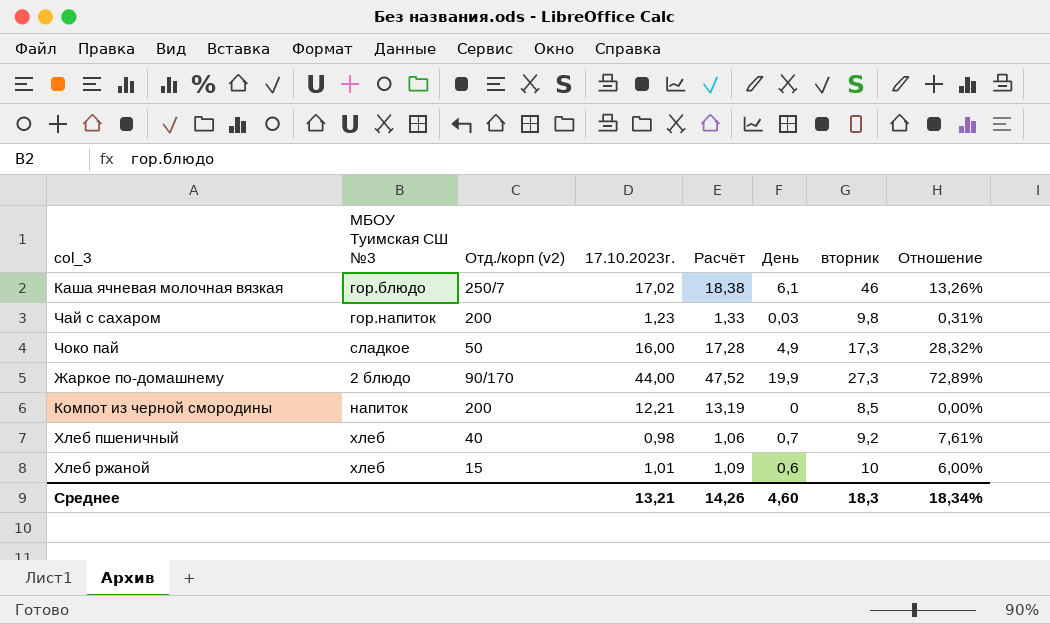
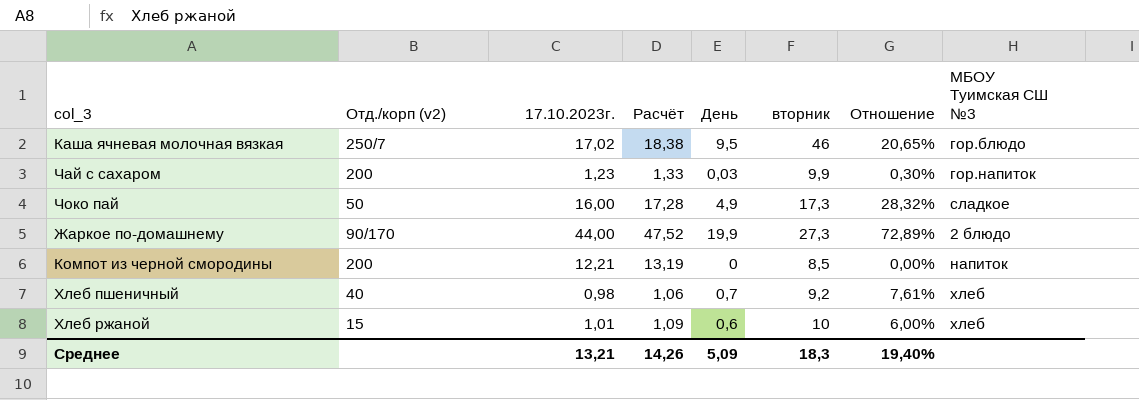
column МБОУ Туимская СШ №3 | position: 2 -> 8
Каша ячневая молочная вязкая | День: 6,1 -> 9,5
Каша ячневая молочная вязкая | Отношение: 13,26% -> 20,65%
Чай с сахаром | вторник: 9,8 -> 9,9
Чай с сахаром | Отношение: 0,31% -> 0,30%
Среднее | День: 4,60 -> 5,09
Среднее | Отношение: 18,34% -> 19,40%

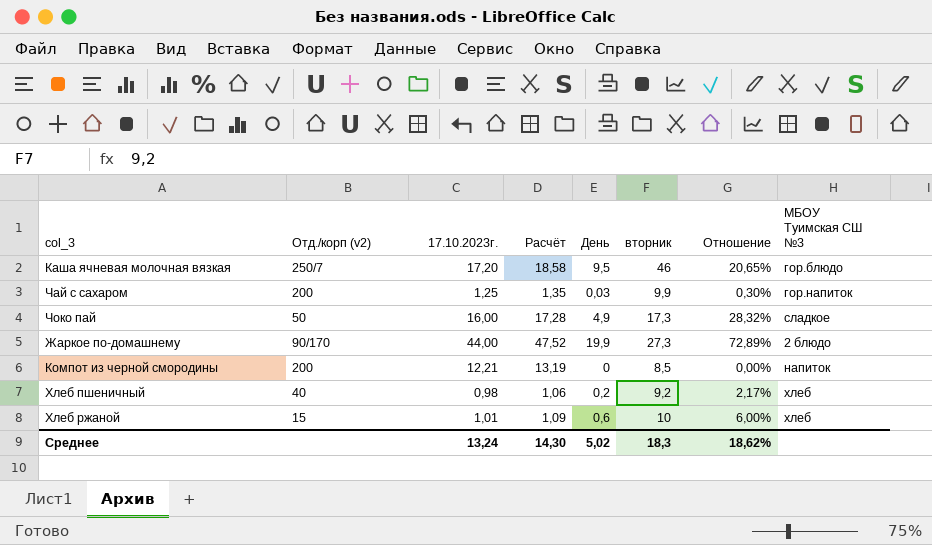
Каша ячневая молочная вязкая | 17.10.2023г.: 17,02 -> 17,20
Каша ячневая молочная вязкая | Расчёт: 18,38 -> 18,58
Чай с сахаром | 17.10.2023г.: 1,23 -> 1,25
Чай с сахаром | Расчёт: 1,33 -> 1,35
Хлеб пшеничный | День: 0,7 -> 0,2
Хлеб пшеничный | Отношение: 7,61% -> 2,17%
Среднее | 17.10.2023г.: 13,21 -> 13,24
Среднее | Расчёт: 14,26 -> 14,30
Среднее | День: 5,09 -> 5,02
Среднее | Отношение: 19,40% -> 18,62%

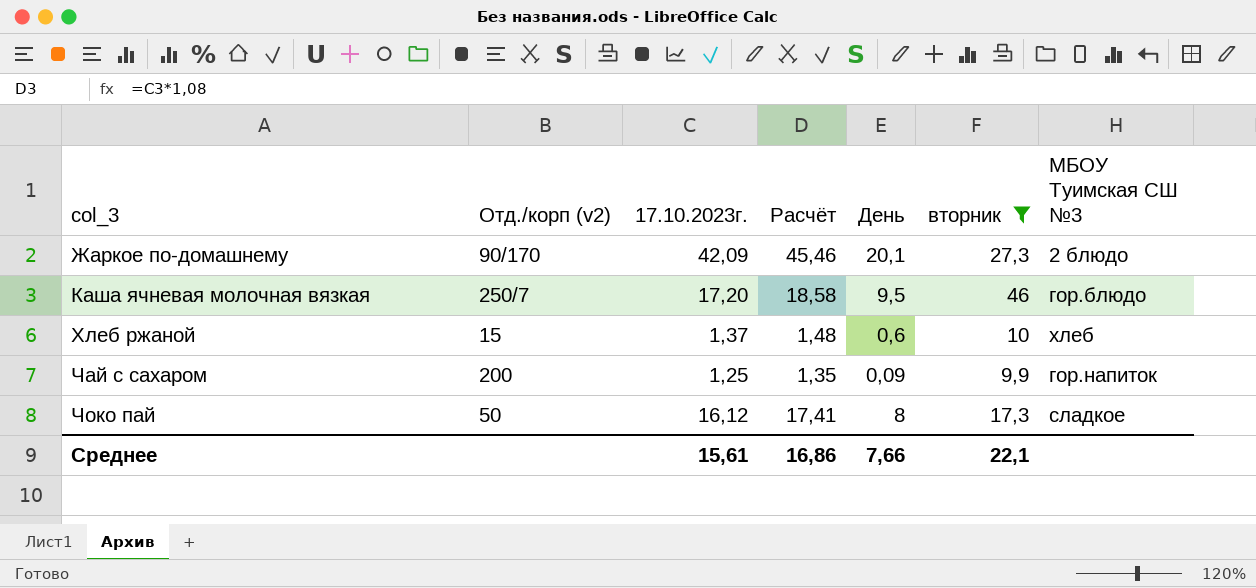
filter: none -> вторник >= 9,9
row order: none -> col_3 ascending
column Отношение | formula: [День] / [вторник] -> none
Жаркое по-домашнему | 17.10.2023г.: 44,00 -> 42,09
Жаркое по-домашнему | Расчёт: 47,52 -> 45,46
Жаркое по-домашнему | День: 19,9 -> 20,1
Хлеб ржаной | 17.10.2023г.: 1,01 -> 1,37
Хлеб ржаной | Расчёт: 1,09 -> 1,48
Чай с сахаром | День: 0,03 -> 0,09
Чоко пай | 17.10.2023г.: 16,00 -> 16,12
Чоко пай | Расчёт: 17,28 -> 17,41
Чоко пай | День: 4,9 -> 8
Среднее | 17.10.2023г.: 13,24 -> 15,61
Среднее | Расчёт: 14,30 -> 16,86
Среднее | День: 5,02 -> 7,66
Среднее | вторник: 18,3 -> 22,1

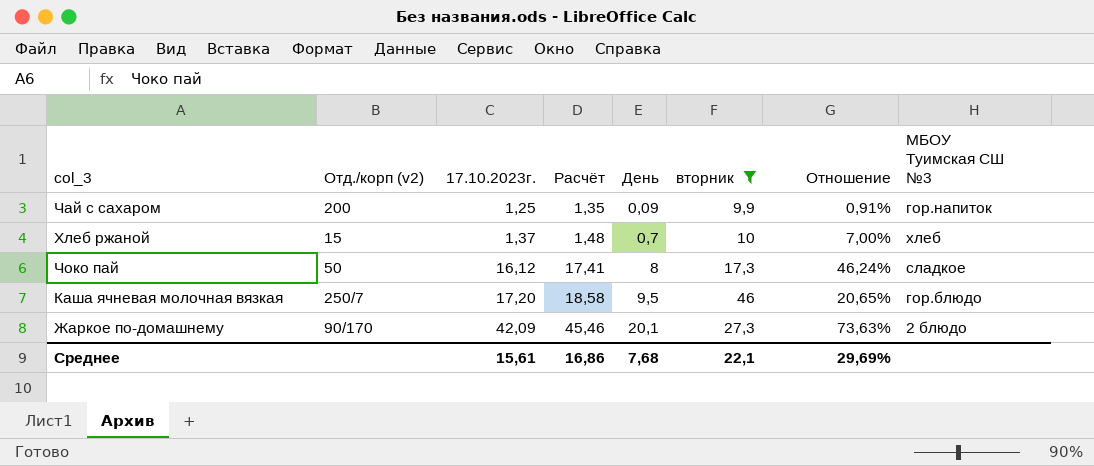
row order: col_3 ascending -> 17.10.2023г. ascending
column Отношение | formula: none -> [День] / [вторник]
Хлеб ржаной | День: 0,6 -> 0,7
Среднее | День: 7,66 -> 7,68

